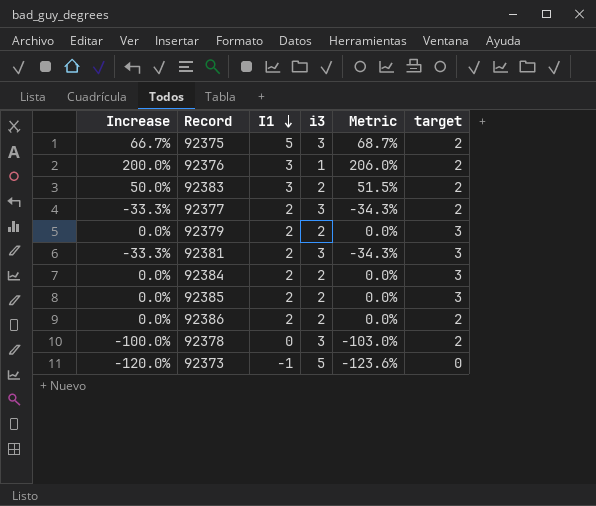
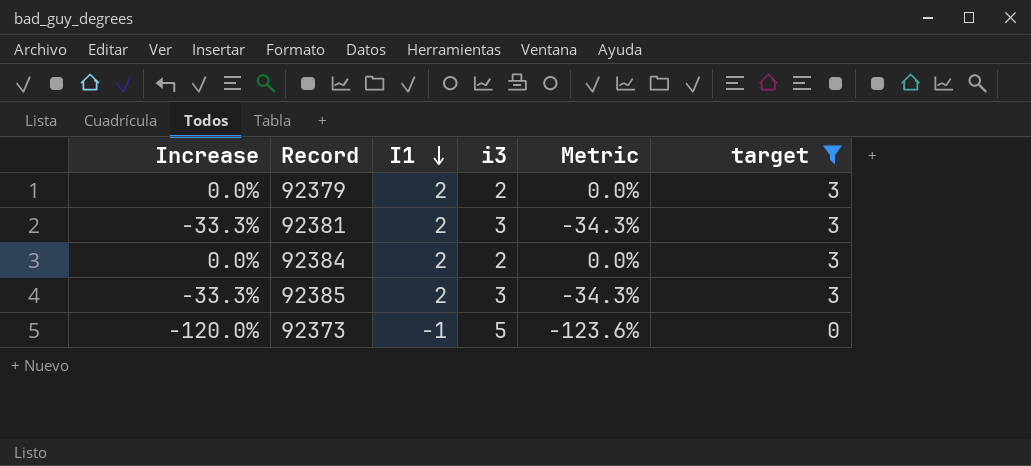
filter: none -> target != 2
92385 | Increase: 0.0% -> -33.3%
92385 | i3: 2 -> 3
92385 | Metric: 0.0% -> -34.3%

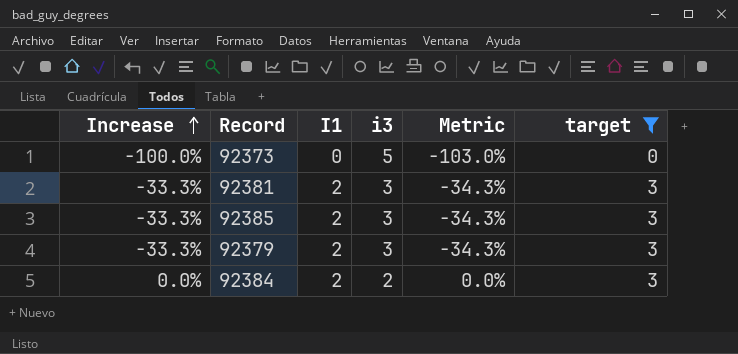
row order: I1 descending -> Increase ascending
92373 | Increase: -120.0% -> -100.0%
92373 | I1: -1 -> 0
92373 | Metric: -123.6% -> -103.0%
92379 | Increase: 0.0% -> -33.3%
92379 | i3: 2 -> 3
92379 | Metric: 0.0% -> -34.3%

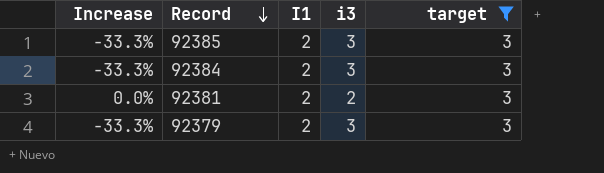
row order: Increase ascending -> Record descending
column Metric | formula: [Increase] * 1.03 -> none
row 92373: -100.0% | 0 | 5 | -103.0% | 0 -> none
92384 | Increase: 0.0% -> -33.3%
92384 | i3: 2 -> 3
92381 | Increase: -33.3% -> 0.0%
92381 | i3: 3 -> 2

